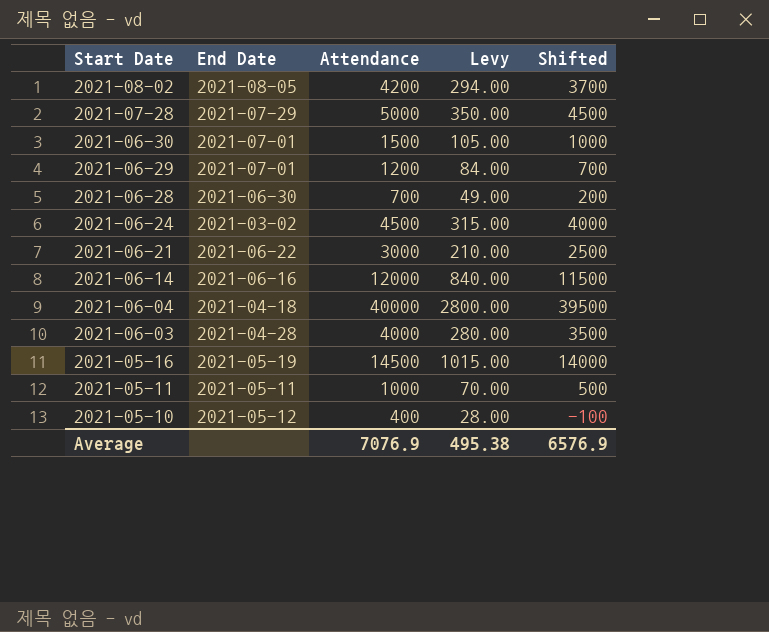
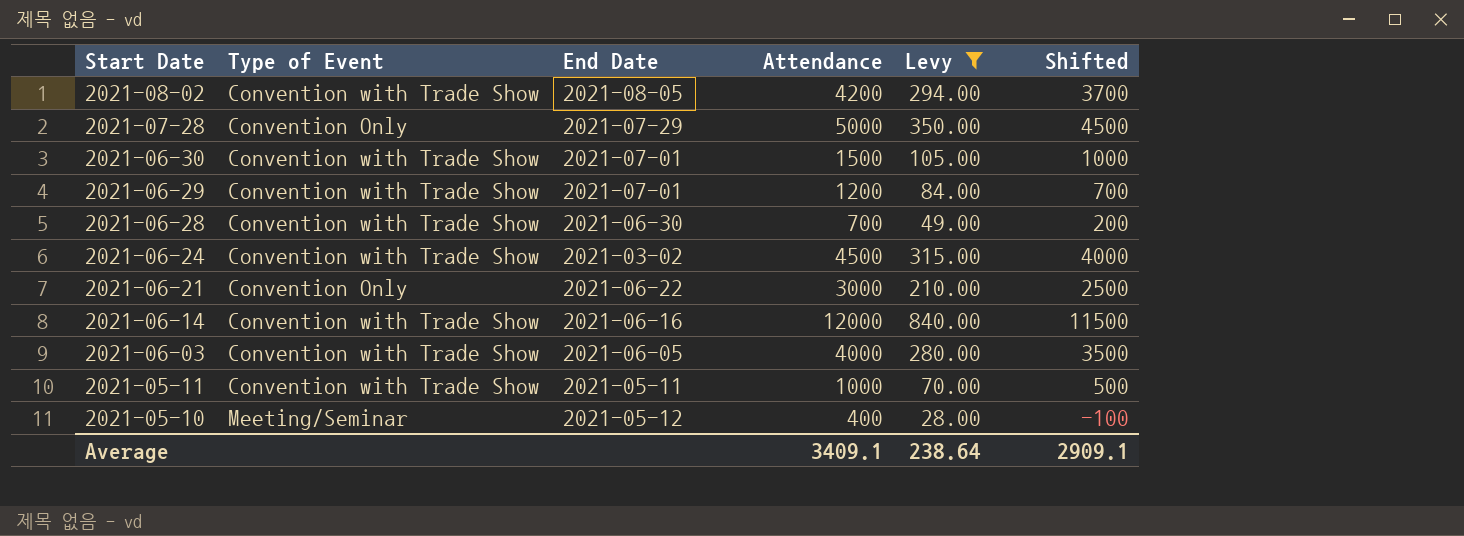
filter: none -> Levy <= 840.00
column Type of Event | position: none -> 2
2021-06-03 | End Date: 2021-04-28 -> 2021-06-05
Average | Attendance: 7076.9 -> 3409.1
Average | Levy: 495.38 -> 238.64
Average | Shifted: 6576.9 -> 2909.1

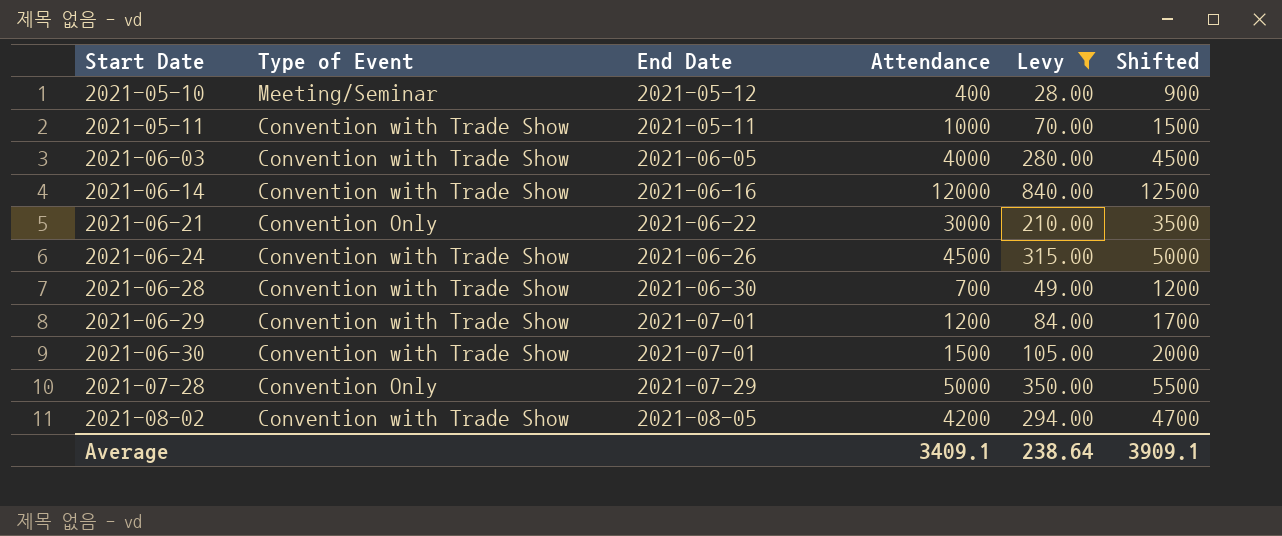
row order: Start Date descending -> Start Date ascending
column Shifted | formula: [Attendance] - 500 -> [Attendance] + 500
2021-06-24 | End Date: 2021-03-02 -> 2021-06-26
Average | Shifted: 2909.1 -> 3909.1

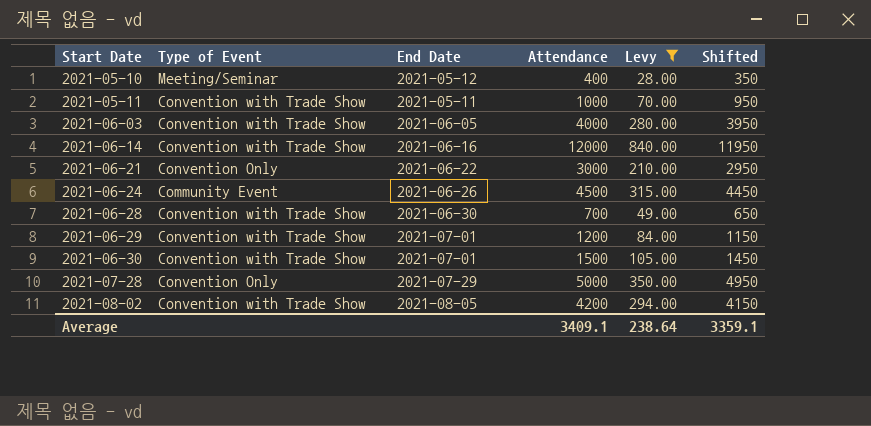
column Shifted | formula: [Attendance] + 500 -> [Attendance] - 50
2021-06-24 | Type of Event: Convention with Trade Show -> Community Event
Average | Shifted: 3909.1 -> 3359.1

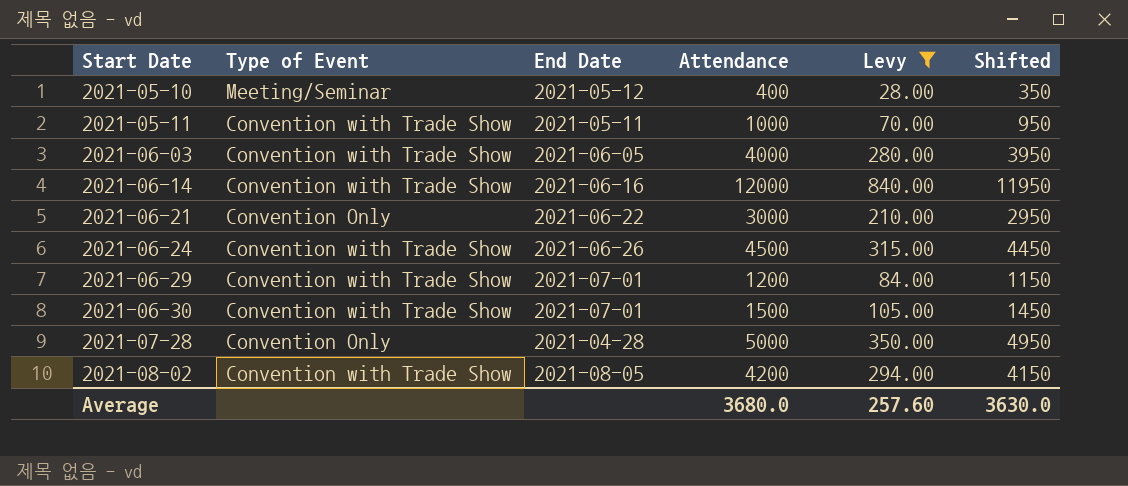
row 2021-06-28: Convention with Trade Show | 2021-06-30 | 700 | 49.00 | 650 -> none
2021-06-24 | Type of Event: Community Event -> Convention with Trade Show
2021-07-28 | End Date: 2021-07-29 -> 2021-04-28
Average | Attendance: 3409.1 -> 3680.0
Average | Levy: 238.64 -> 257.60
Average | Shifted: 3359.1 -> 3630.0

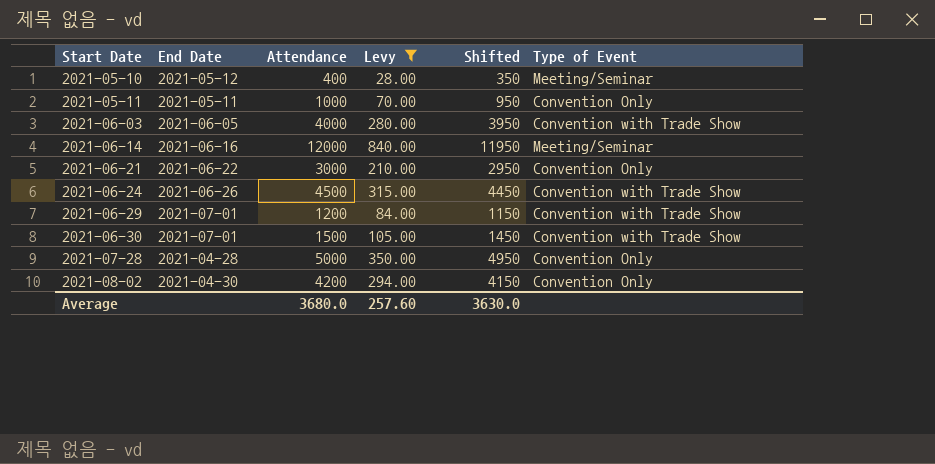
column Type of Event | position: 2 -> 6
2021-05-11 | Type of Event: Convention with Trade Show -> Convention Only
2021-06-14 | Type of Event: Convention with Trade Show -> Meeting/Seminar
2021-08-02 | End Date: 2021-08-05 -> 2021-04-30
2021-08-02 | Type of Event: Convention with Trade Show -> Convention Only

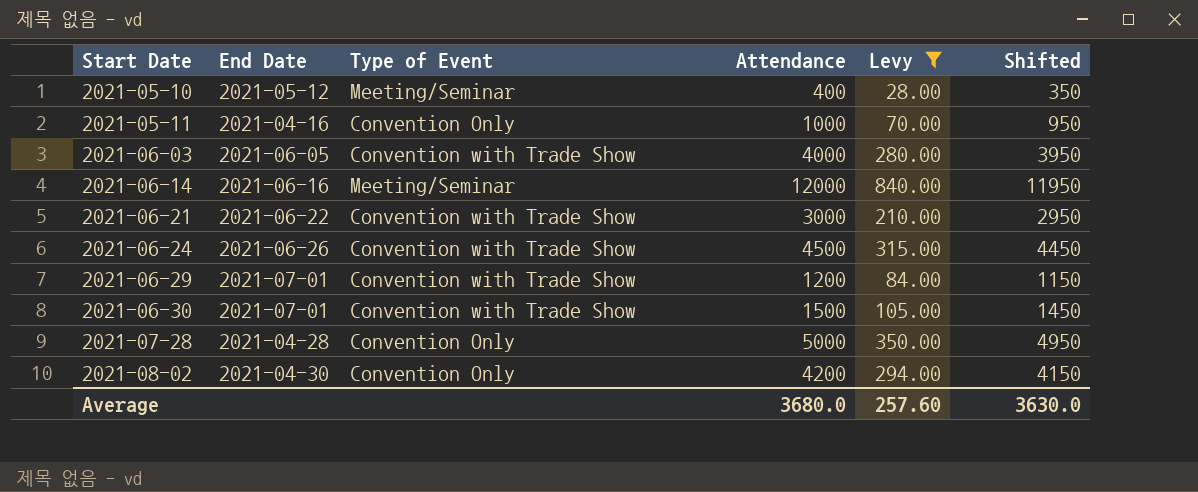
column Type of Event | position: 6 -> 3
2021-05-11 | End Date: 2021-05-11 -> 2021-04-16
2021-06-21 | Type of Event: Convention Only -> Convention with Trade Show

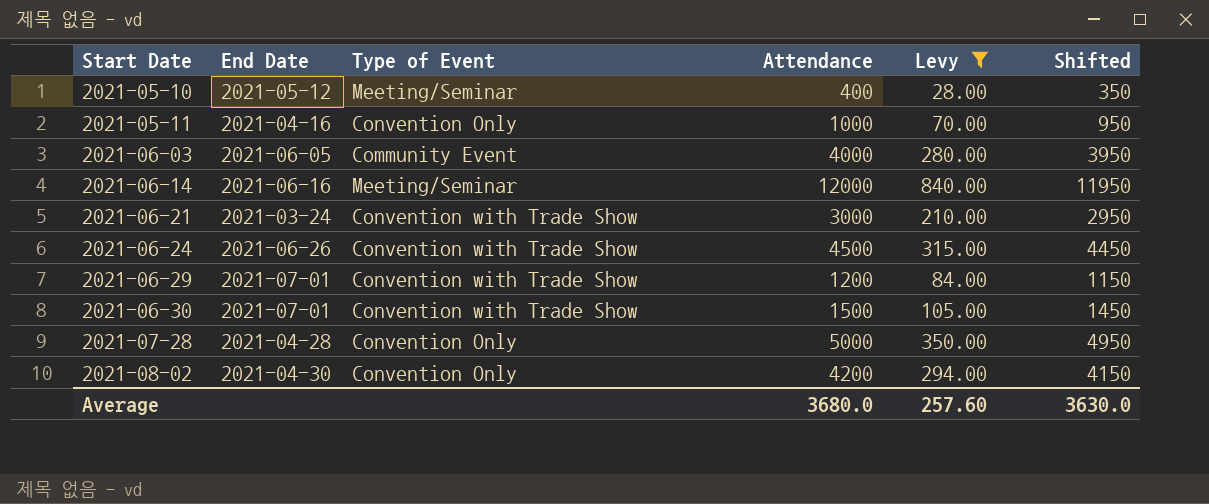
2021-06-03 | Type of Event: Convention with Trade Show -> Community Event
2021-06-21 | End Date: 2021-06-22 -> 2021-03-24

